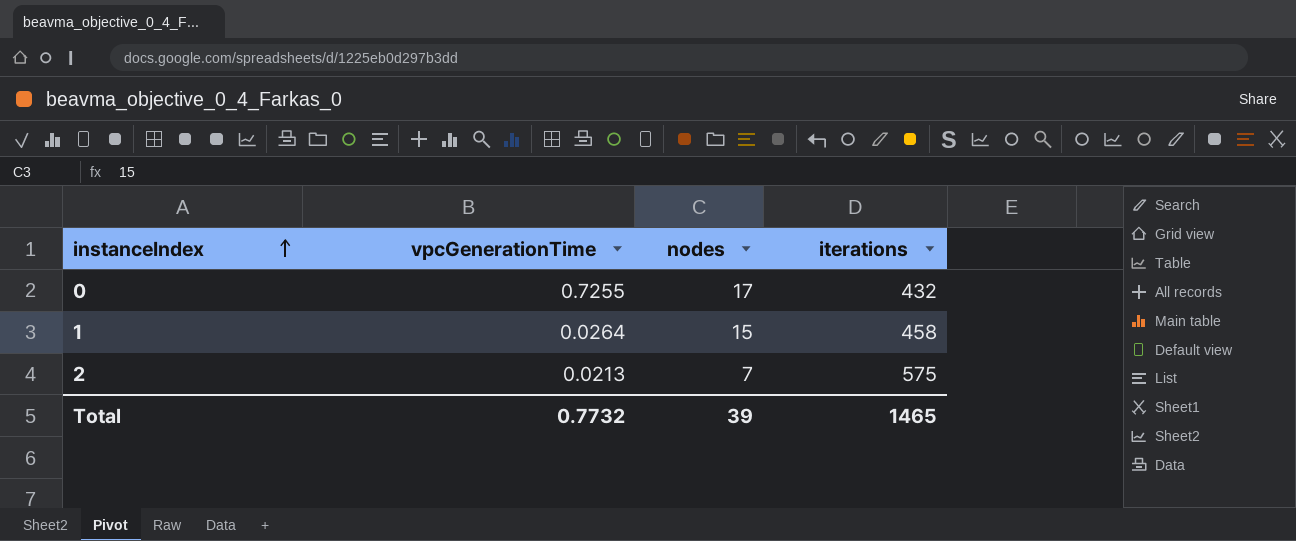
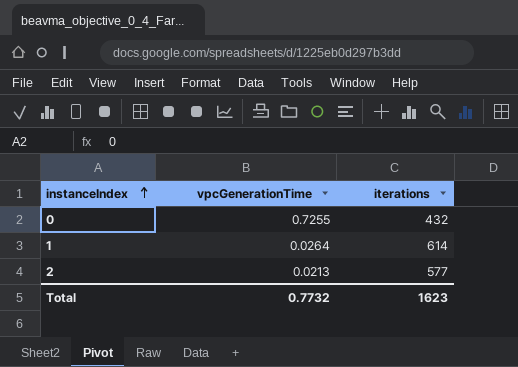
column nodes | position: 3 -> none
1 | iterations: 458 -> 614
2 | iterations: 575 -> 577
Total | iterations: 1465 -> 1623

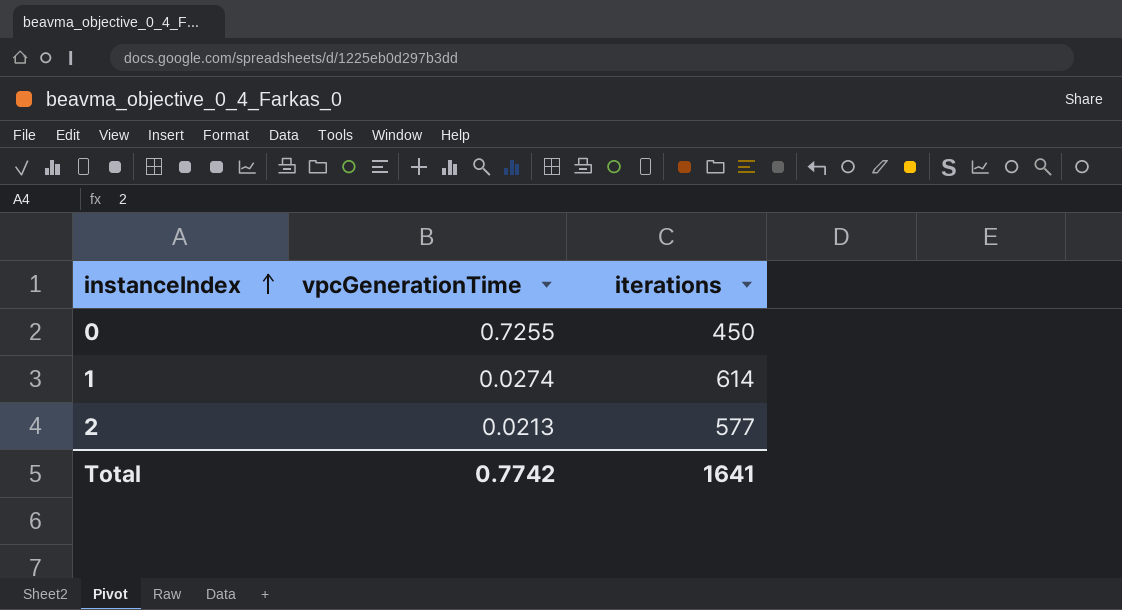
0 | iterations: 432 -> 450
1 | vpcGenerationTime: 0.0264 -> 0.0274
Total | vpcGenerationTime: 0.7732 -> 0.7742
Total | iterations: 1623 -> 1641

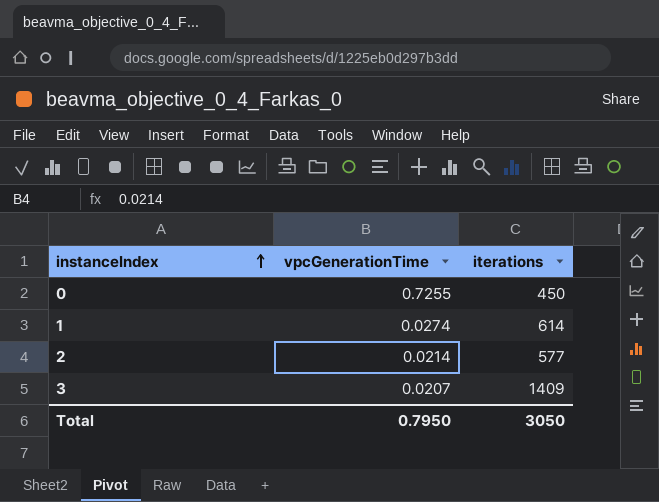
2 | vpcGenerationTime: 0.0213 -> 0.0214
row 3: none -> 0.0207 | 1409
Total | vpcGenerationTime: 0.7742 -> 0.7950
Total | iterations: 1641 -> 3050

